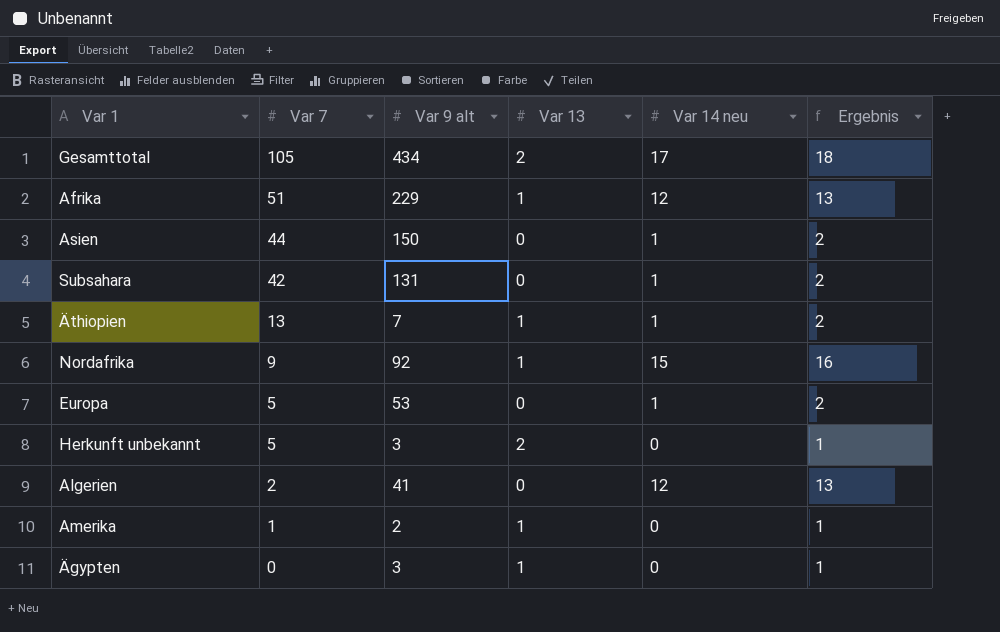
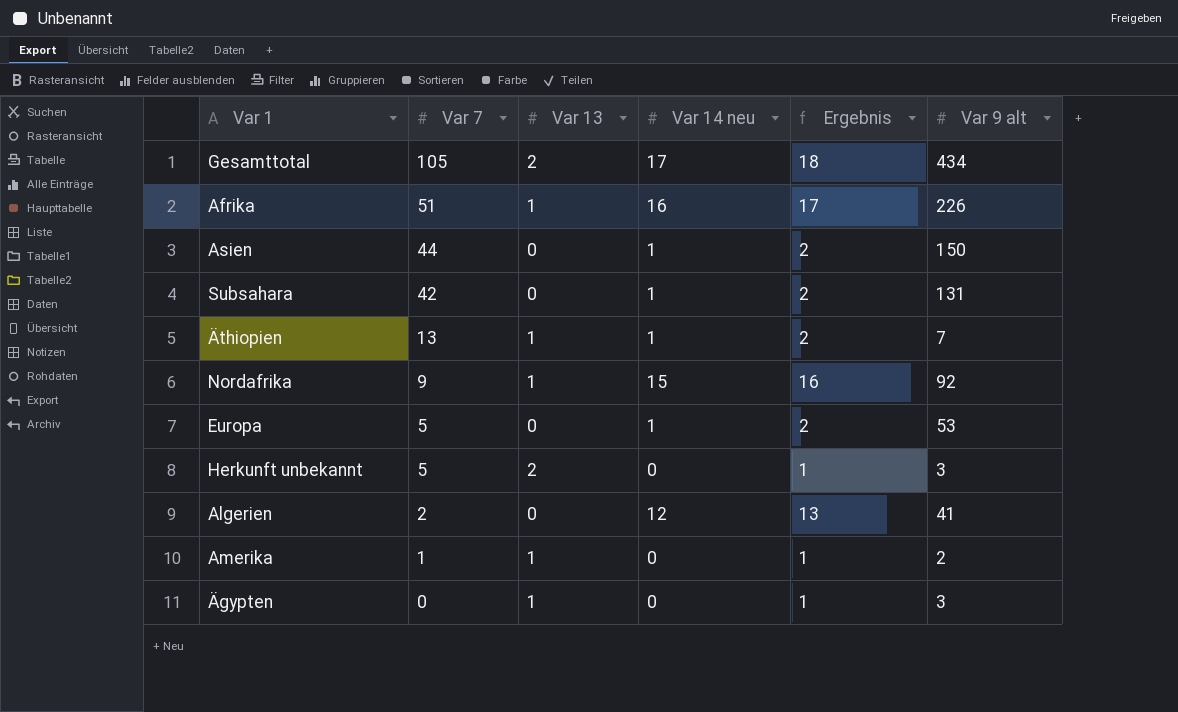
column Var 9 alt | position: 3 -> 6
Afrika | Var 14 neu: 12 -> 16
Afrika | Ergebnis: 13 -> 17
Afrika | Var 9 alt: 229 -> 226

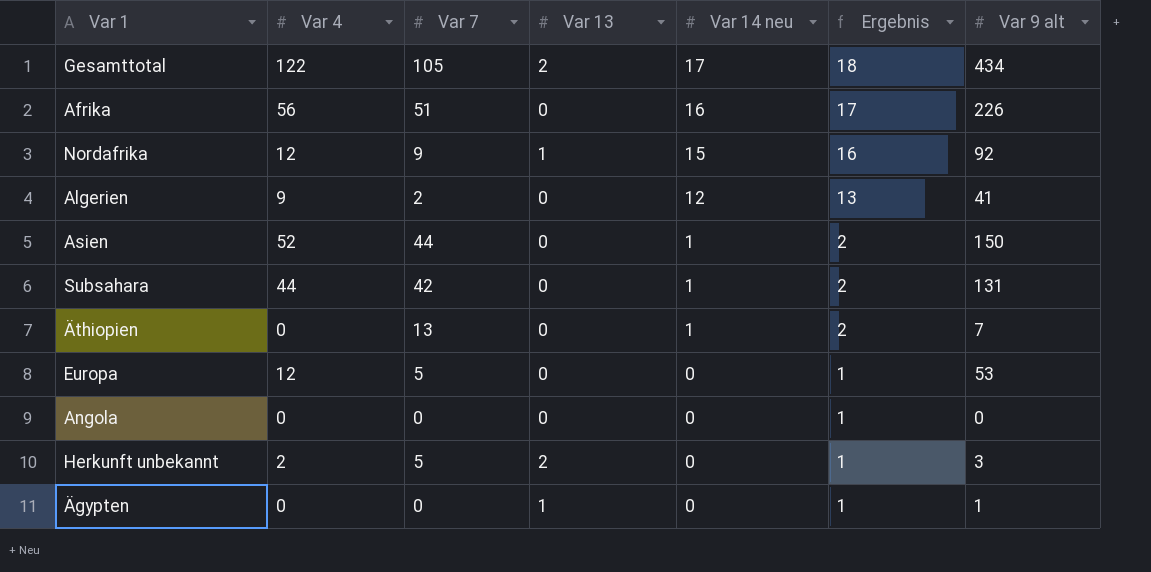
row order: Var 7 descending -> Var 14 neu descending
column Var 4 | position: none -> 2
row Amerika: 1 | 1 | 0 | 1 | 2 -> none
Afrika | Var 13: 1 -> 0
Äthiopien | Var 13: 1 -> 0
Europa | Var 14 neu: 1 -> 0
Europa | Ergebnis: 2 -> 1
row Angola: none -> 0 | 0 | 0 | 0 | 1 | 0
Ägypten | Var 9 alt: 3 -> 1

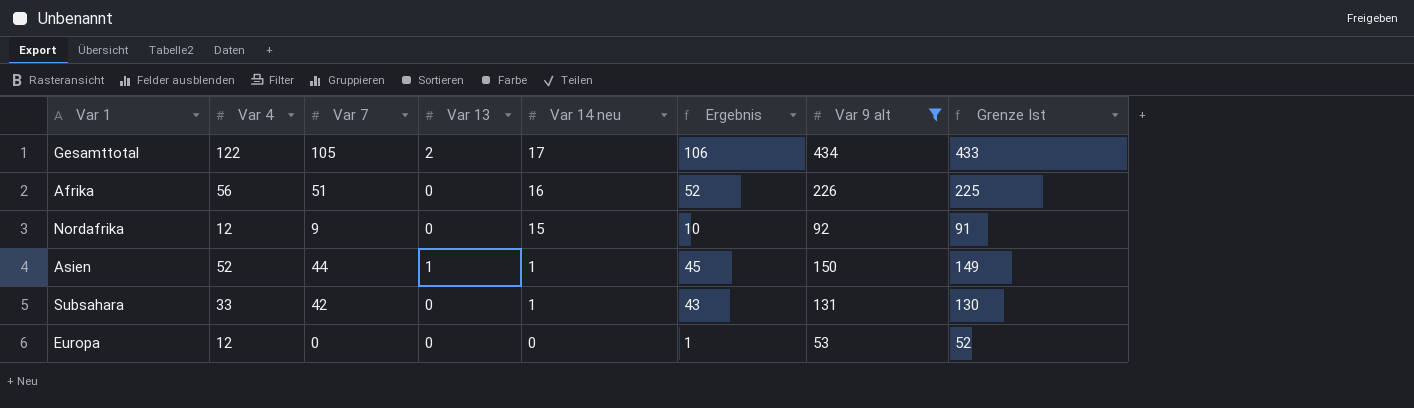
filter: none -> Var 9 alt >= 53
column Ergebnis | formula: [Var 14 neu] + 1 -> [Var 7] + 1
column Grenze Ist | formula: none -> [Var 9 alt] - 1
Nordafrika | Var 13: 1 -> 0
Asien | Var 13: 0 -> 1
Subsahara | Var 4: 44 -> 33
Europa | Var 7: 5 -> 0

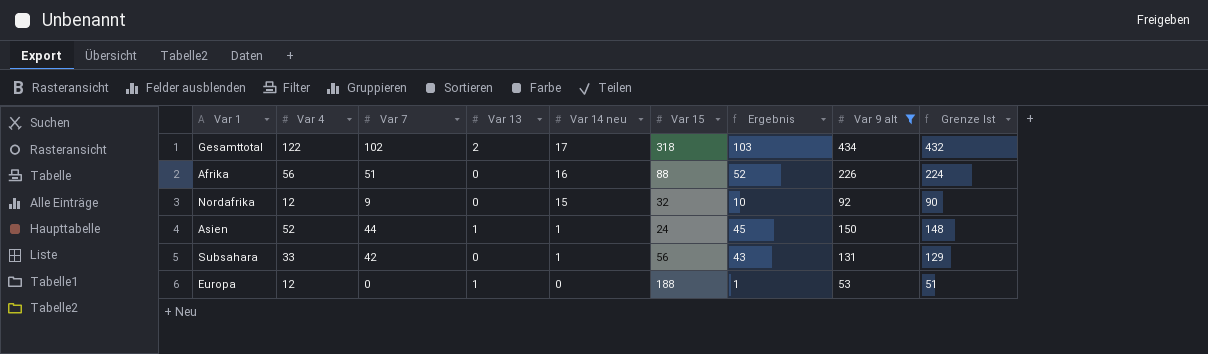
column Var 15 | position: none -> 6
column Grenze Ist | formula: [Var 9 alt] - 1 -> [Var 9 alt] - 2
Gesamttotal | Var 7: 105 -> 102
Gesamttotal | Ergebnis: 106 -> 103
Europa | Var 13: 0 -> 1

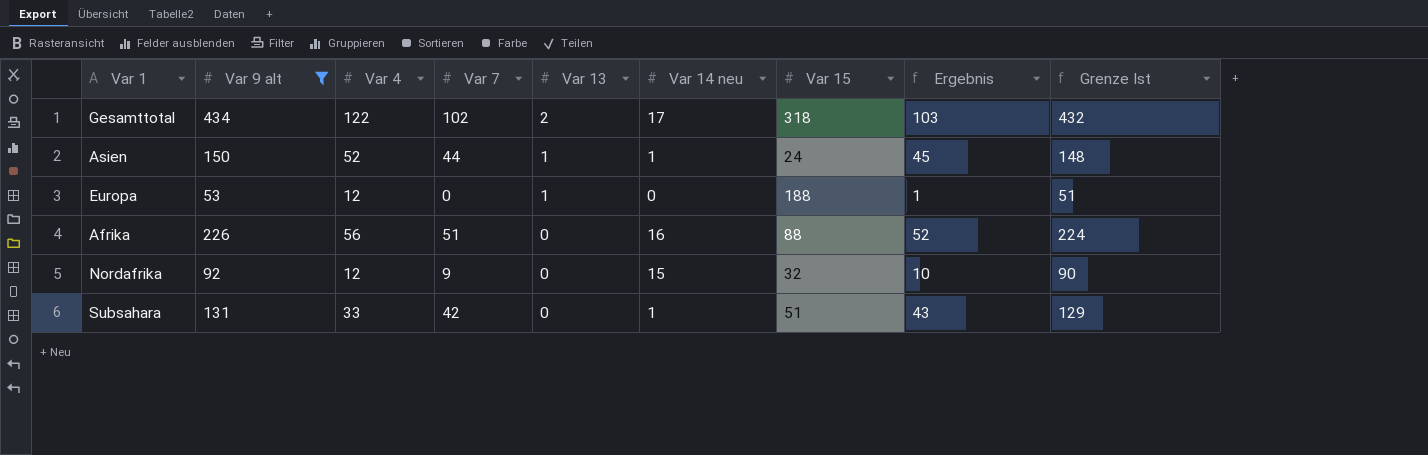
row order: Var 14 neu descending -> Var 13 descending
column Var 9 alt | position: 8 -> 2
Subsahara | Var 15: 56 -> 51

